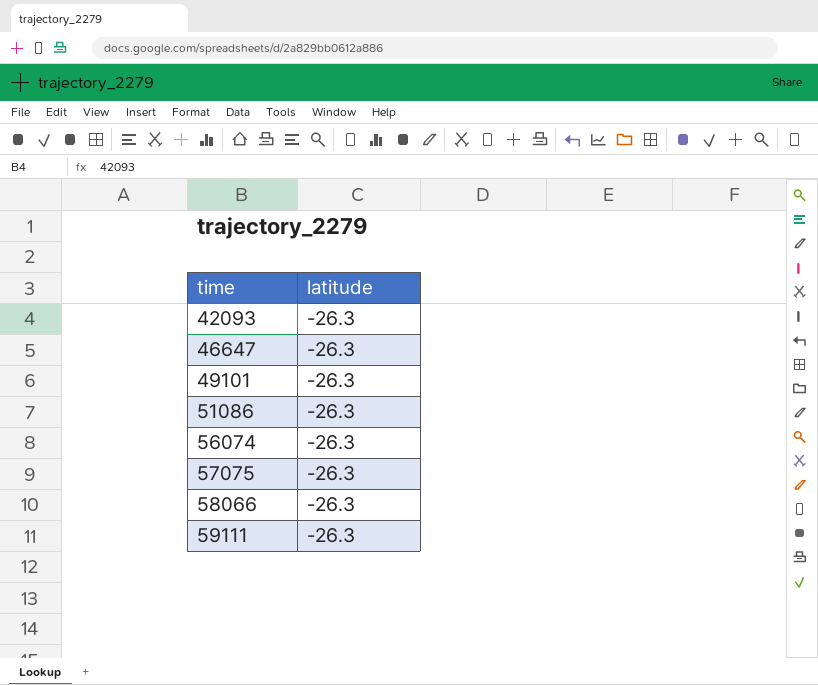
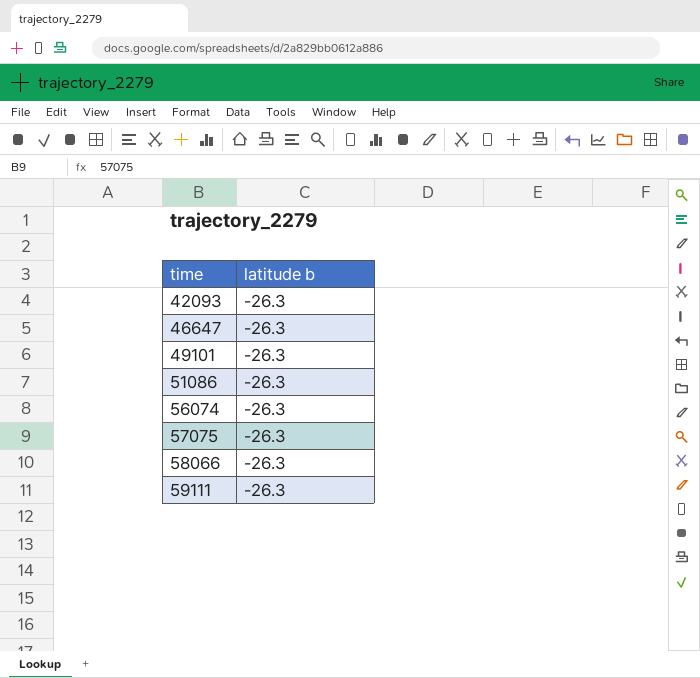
column name: latitude -> latitude b

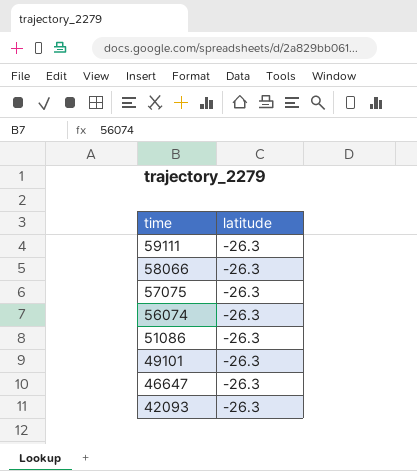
row order: time ascending -> time descending
column name: latitude b -> latitude

